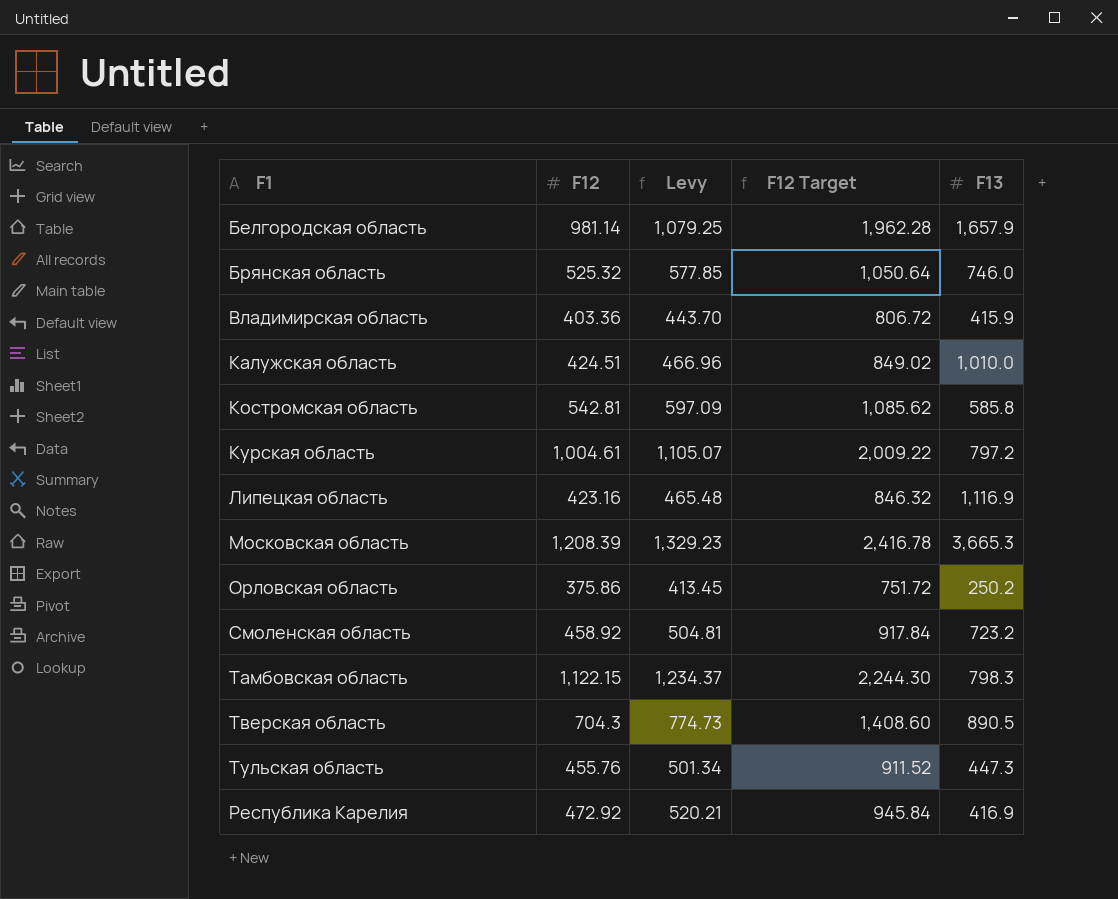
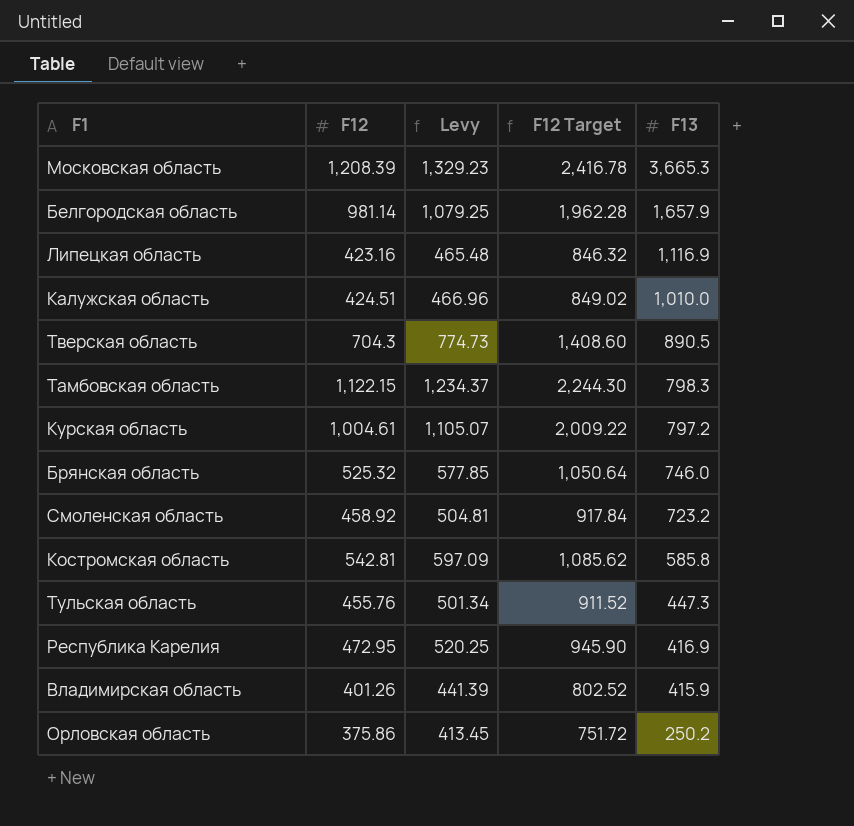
row order: none -> F13 descending
Республика Карелия | F12: 472.92 -> 472.95
Республика Карелия | Levy: 520.21 -> 520.25
Республика Карелия | F12 Target: 945.84 -> 945.90
Владимирская область | F12: 403.36 -> 401.26
Владимирская область | Levy: 443.70 -> 441.39
Владимирская область | F12 Target: 806.72 -> 802.52

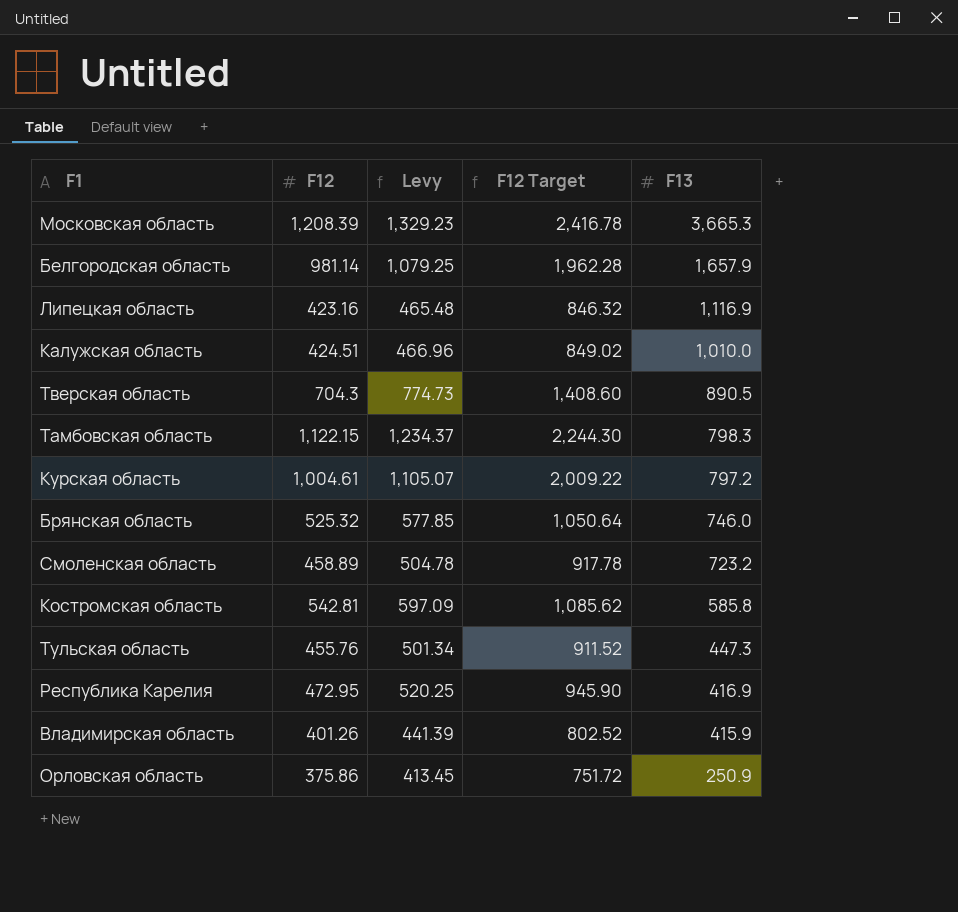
Смоленская область | F12: 458.92 -> 458.89
Смоленская область | Levy: 504.81 -> 504.78
Смоленская область | F12 Target: 917.84 -> 917.78
Орловская область | F13: 250.2 -> 250.9

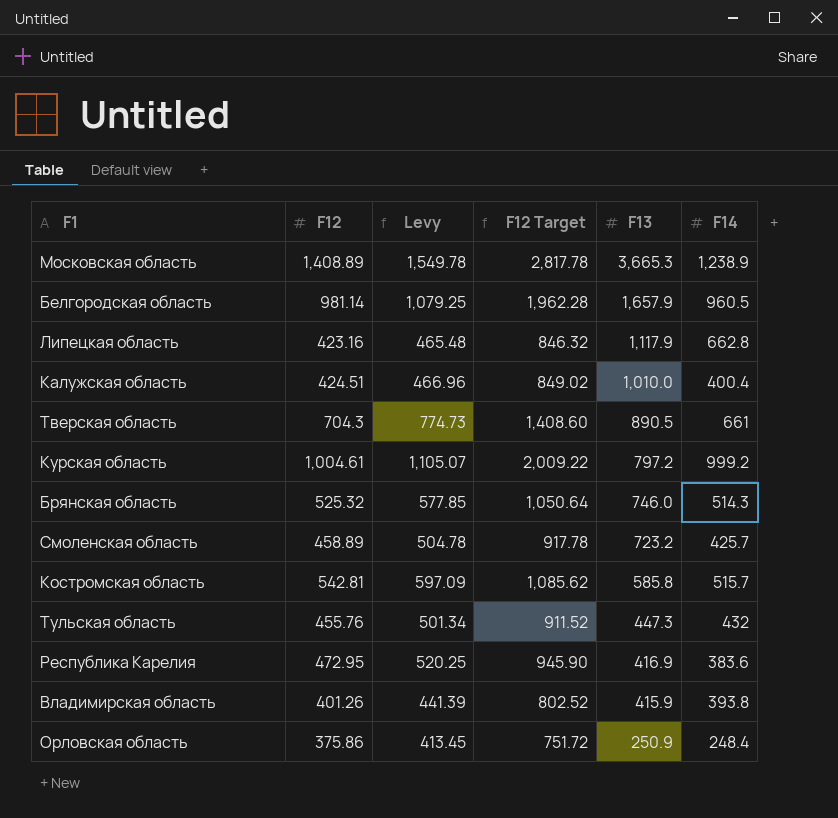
column F14 | position: none -> 6
row Тамбовская область: 1,122.15 | 1,234.37 | 2,244.30 | 798.3 -> none
Московская область | F12: 1,208.39 -> 1,408.89
Московская область | Levy: 1,329.23 -> 1,549.78
Московская область | F12 Target: 2,416.78 -> 2,817.78
Липецкая область | F13: 1,116.9 -> 1,117.9

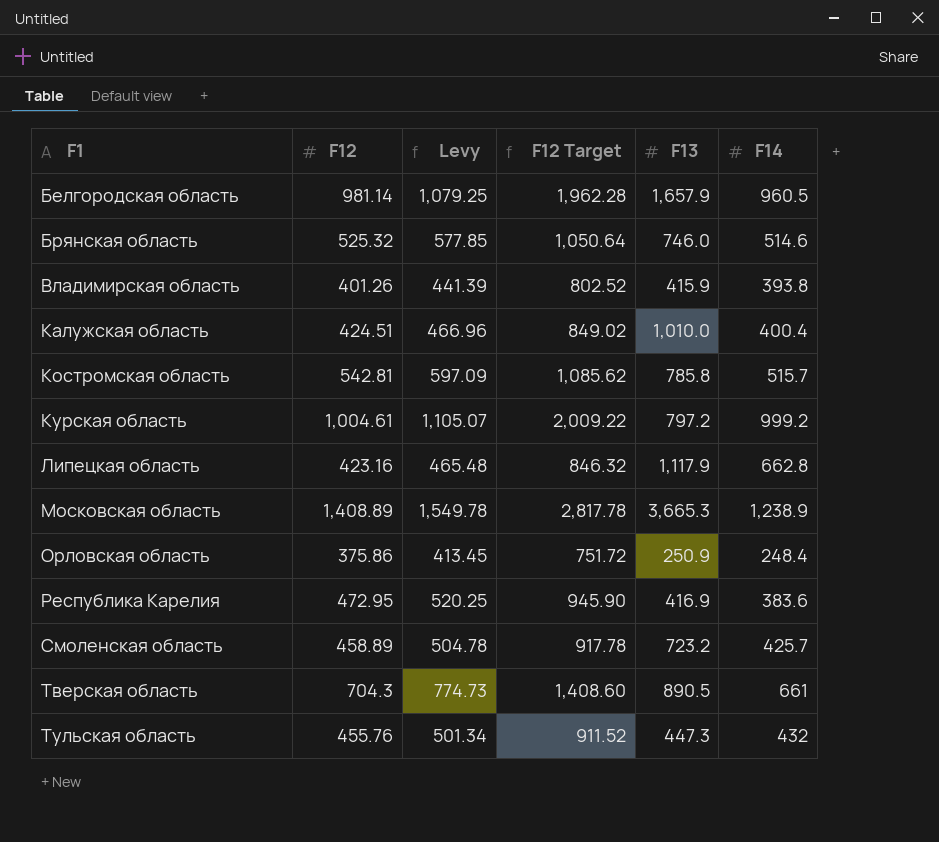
row order: F13 descending -> F1 ascending
Брянская область | F14: 514.3 -> 514.6
Костромская область | F13: 585.8 -> 785.8

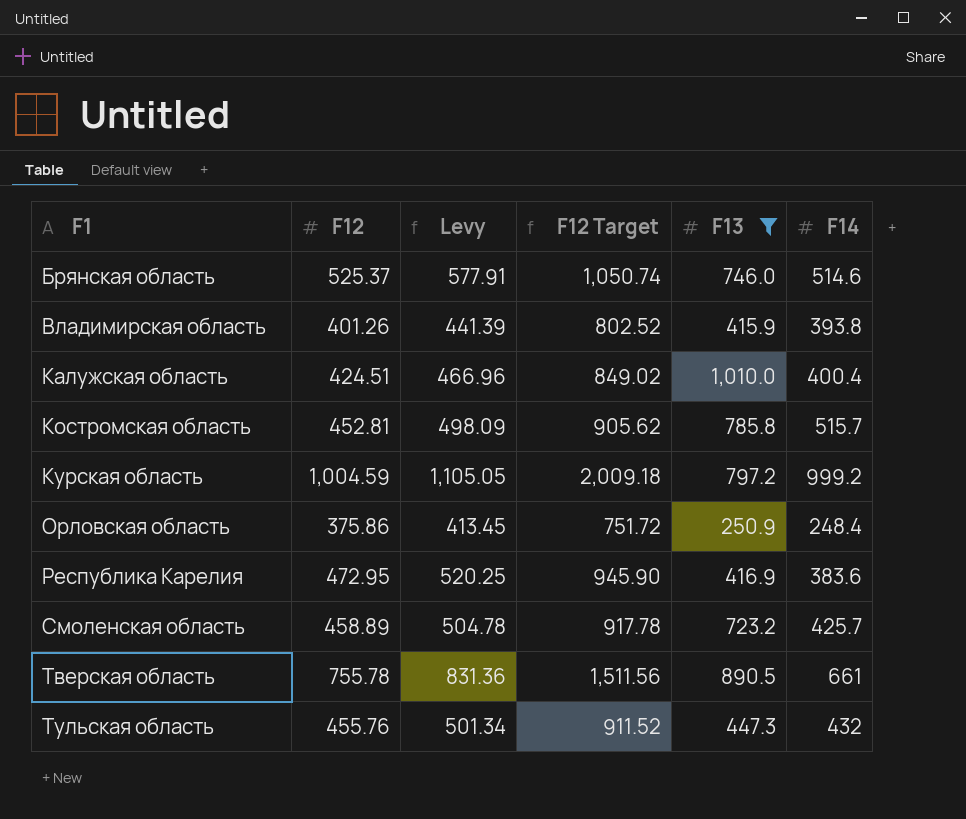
filter: none -> F13 <= 1,010.0
Брянская область | F12: 525.32 -> 525.37
Брянская область | Levy: 577.85 -> 577.91
Брянская область | F12 Target: 1,050.64 -> 1,050.74
Костромская область | F12: 542.81 -> 452.81
Костромская область | Levy: 597.09 -> 498.09
Костромская область | F12 Target: 1,085.62 -> 905.62
Курская область | F12: 1,004.61 -> 1,004.59
Курская область | Levy: 1,105.07 -> 1,105.05
Курская область | F12 Target: 2,009.22 -> 2,009.18
Тверская область | F12: 704.3 -> 755.78
Тверская область | Levy: 774.73 -> 831.36
Тверская область | F12 Target: 1,408.60 -> 1,511.56

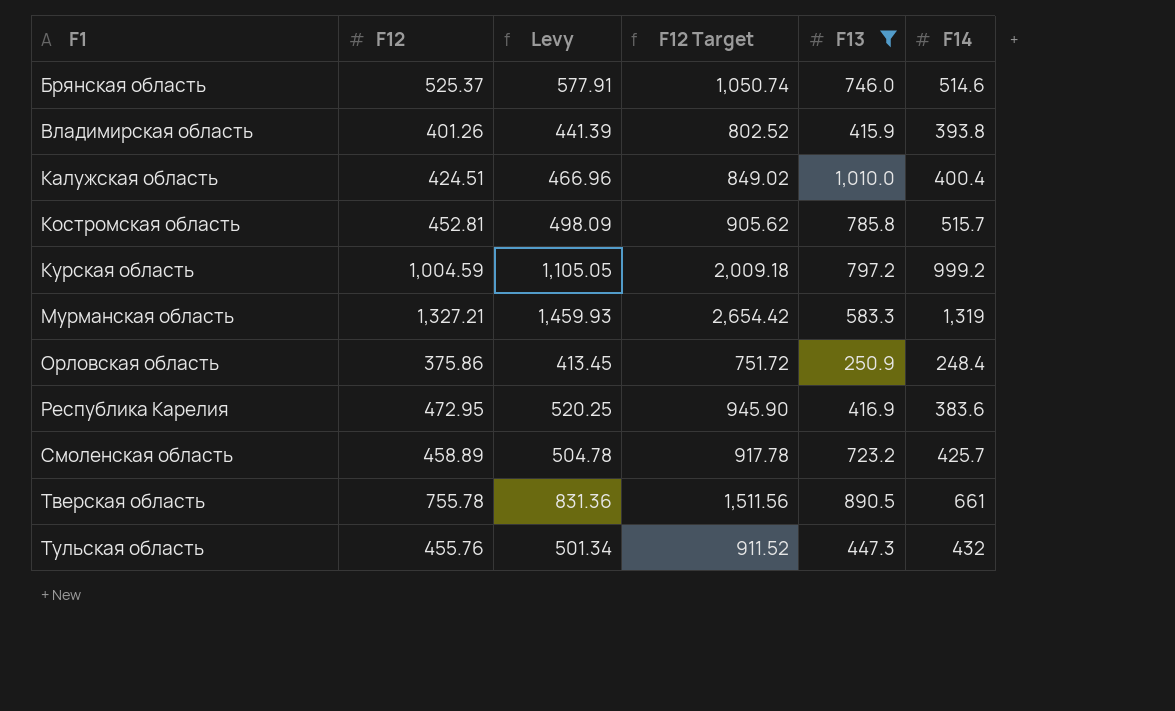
row Мурманская область: none -> 1,327.21 | 1,459.93 | 2,654.42 | 583.3 | 1,319

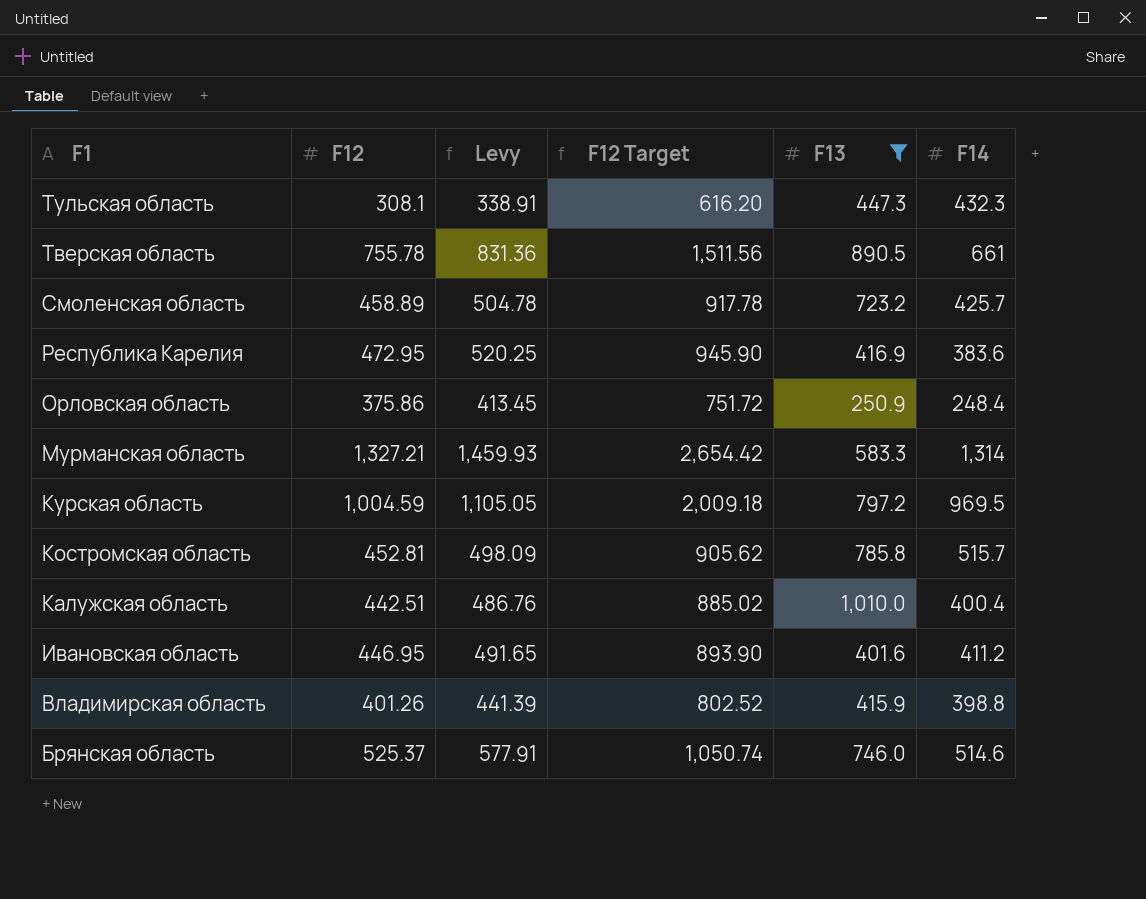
row order: F1 ascending -> F1 descending
Тульская область | F12: 455.76 -> 308.1
Тульская область | Levy: 501.34 -> 338.91
Тульская область | F12 Target: 911.52 -> 616.20
Тульская область | F14: 432 -> 432.3
Мурманская область | F14: 1,319 -> 1,314
Курская область | F14: 999.2 -> 969.5
Калужская область | F12: 424.51 -> 442.51
Калужская область | Levy: 466.96 -> 486.76
Калужская область | F12 Target: 849.02 -> 885.02
row Ивановская область: none -> 446.95 | 491.65 | 893.90 | 401.6 | 411.2
Владимирская область | F14: 393.8 -> 398.8

